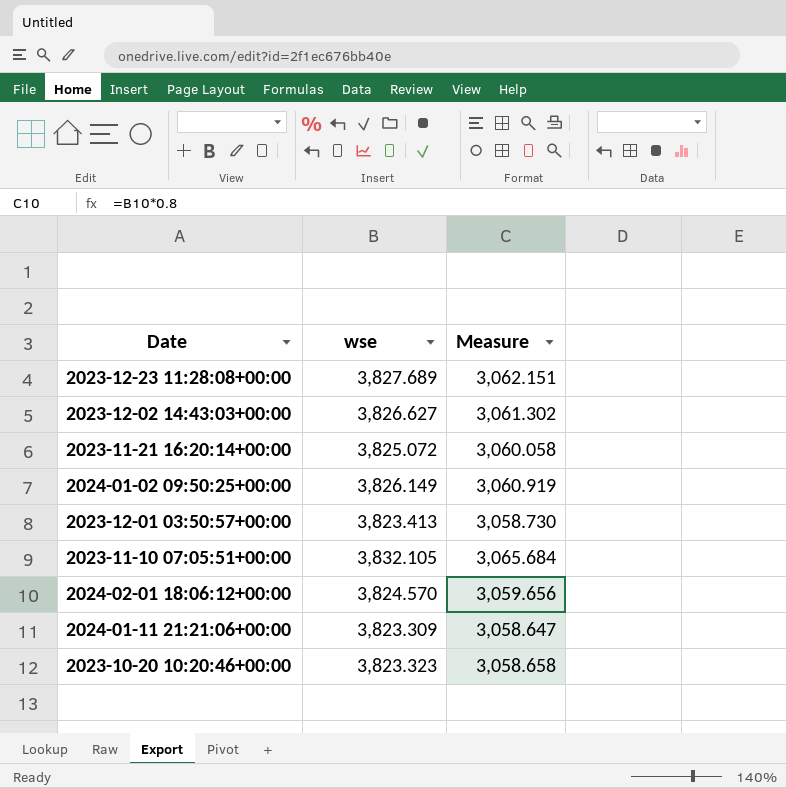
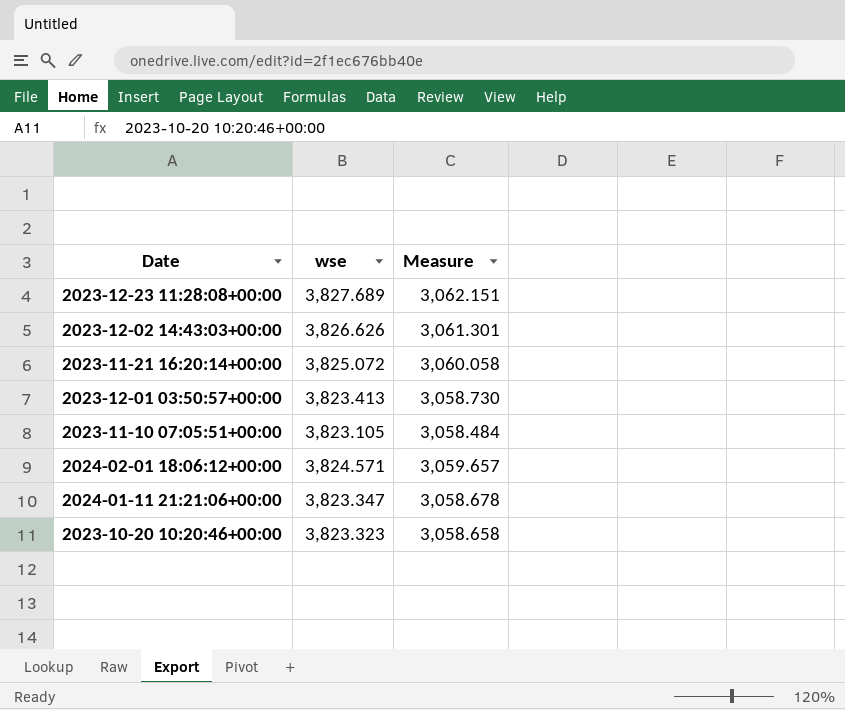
row 2024-01-02 09:50:25+00:00: 3,826.149 | 3,060.919 -> none
2023-12-02 14:43:03+00:00 | wse: 3,826.627 -> 3,826.626
2023-12-02 14:43:03+00:00 | Measure: 3,061.302 -> 3,061.301
2023-11-10 07:05:51+00:00 | wse: 3,832.105 -> 3,823.105
2023-11-10 07:05:51+00:00 | Measure: 3,065.684 -> 3,058.484
2024-02-01 18:06:12+00:00 | wse: 3,824.570 -> 3,824.571
2024-02-01 18:06:12+00:00 | Measure: 3,059.656 -> 3,059.657
2024-01-11 21:21:06+00:00 | wse: 3,823.309 -> 3,823.347
2024-01-11 21:21:06+00:00 | Measure: 3,058.647 -> 3,058.678

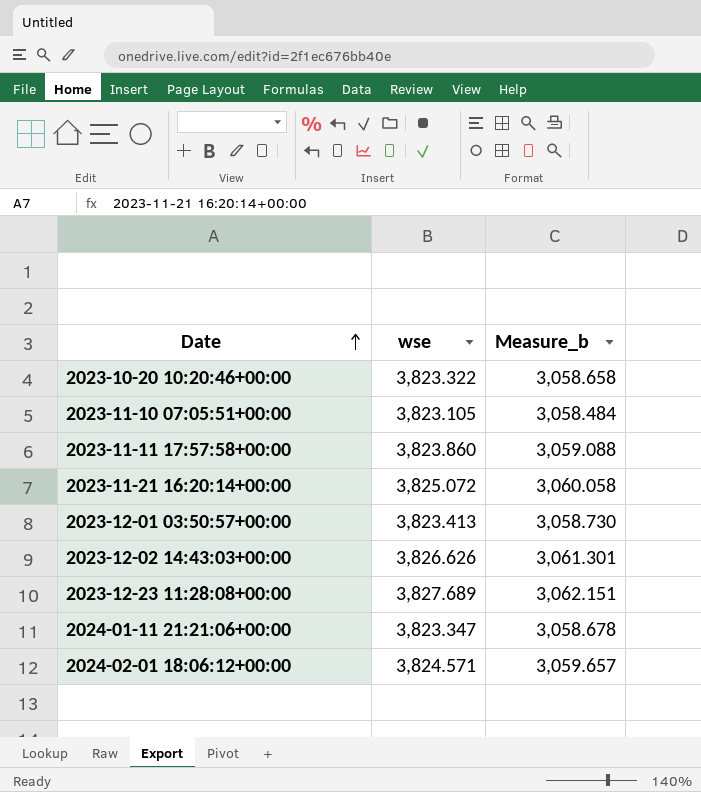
row order: none -> Date ascending
column name: Measure -> Measure_b
2023-10-20 10:20:46+00:00 | wse: 3,823.323 -> 3,823.322
row 2023-11-11 17:57:58+00:00: none -> 3,823.860 | 3,059.088

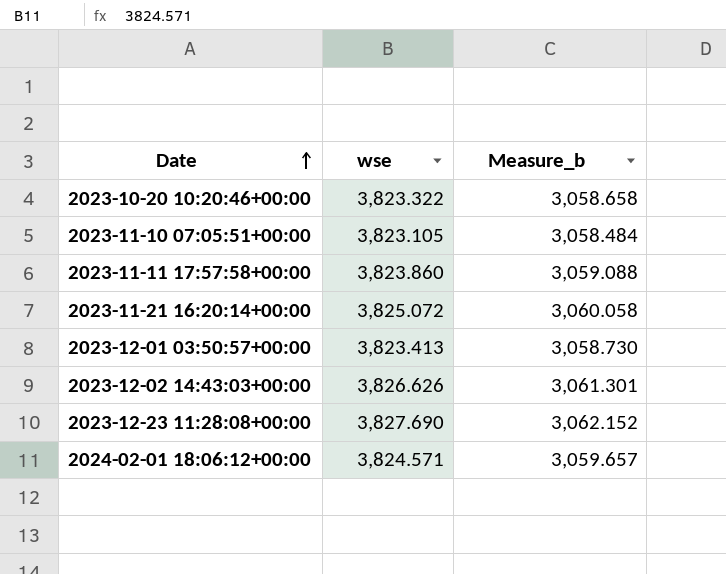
row 2024-01-11 21:21:06+00:00: 3,823.347 | 3,058.678 -> none
2023-12-23 11:28:08+00:00 | wse: 3,827.689 -> 3,827.690
2023-12-23 11:28:08+00:00 | Measure_b: 3,062.151 -> 3,062.152

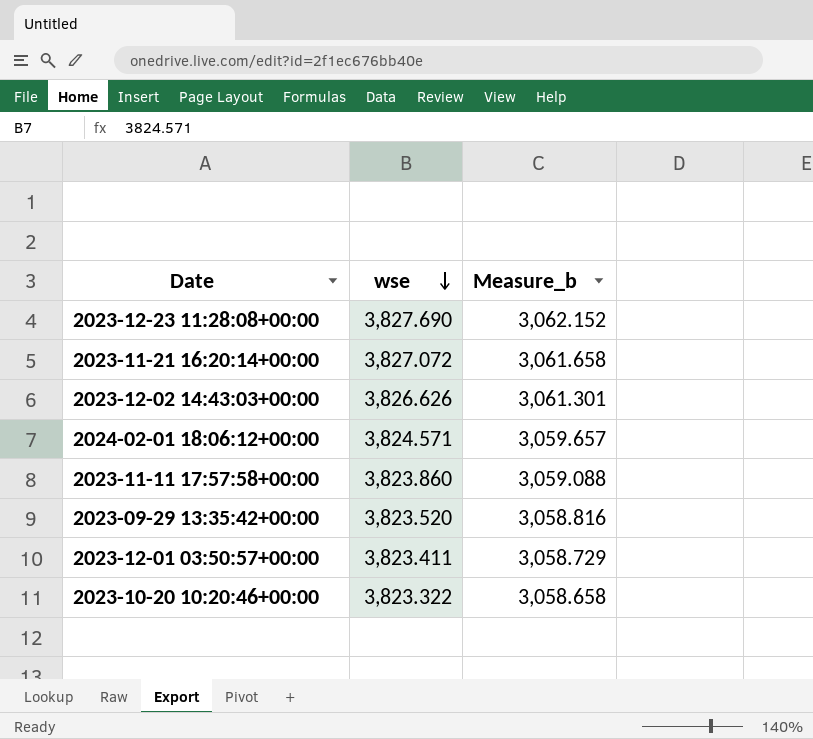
row order: Date ascending -> wse descending
row 2023-11-10 07:05:51+00:00: 3,823.105 | 3,058.484 -> none
2023-11-21 16:20:14+00:00 | wse: 3,825.072 -> 3,827.072
2023-11-21 16:20:14+00:00 | Measure_b: 3,060.058 -> 3,061.658
row 2023-09-29 13:35:42+00:00: none -> 3,823.520 | 3,058.816
2023-12-01 03:50:57+00:00 | wse: 3,823.413 -> 3,823.411
2023-12-01 03:50:57+00:00 | Measure_b: 3,058.730 -> 3,058.729

